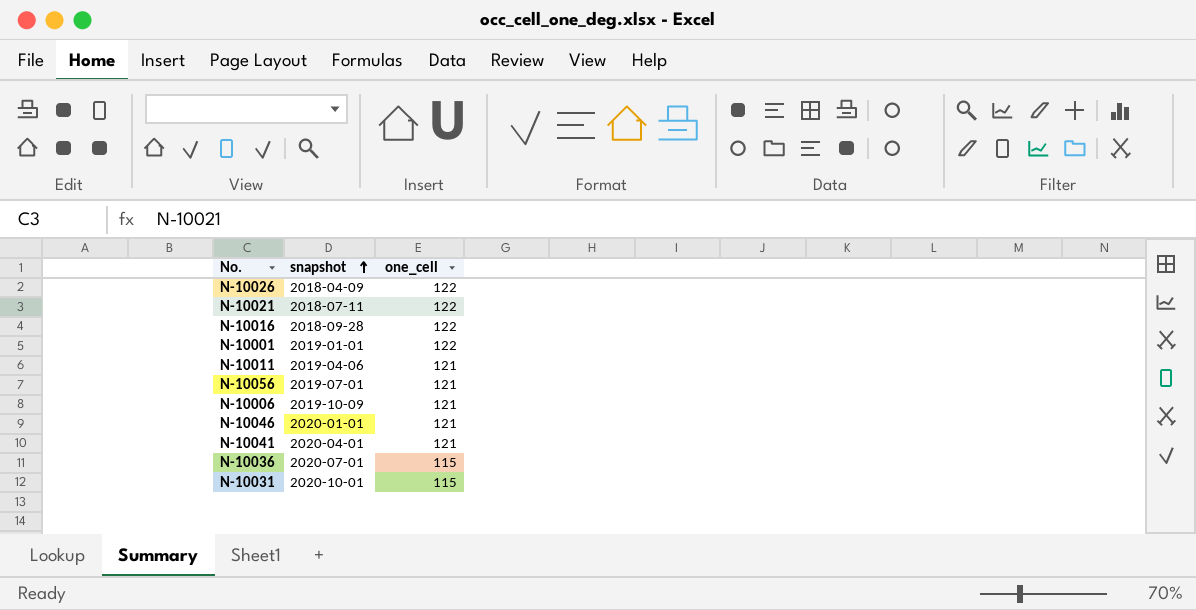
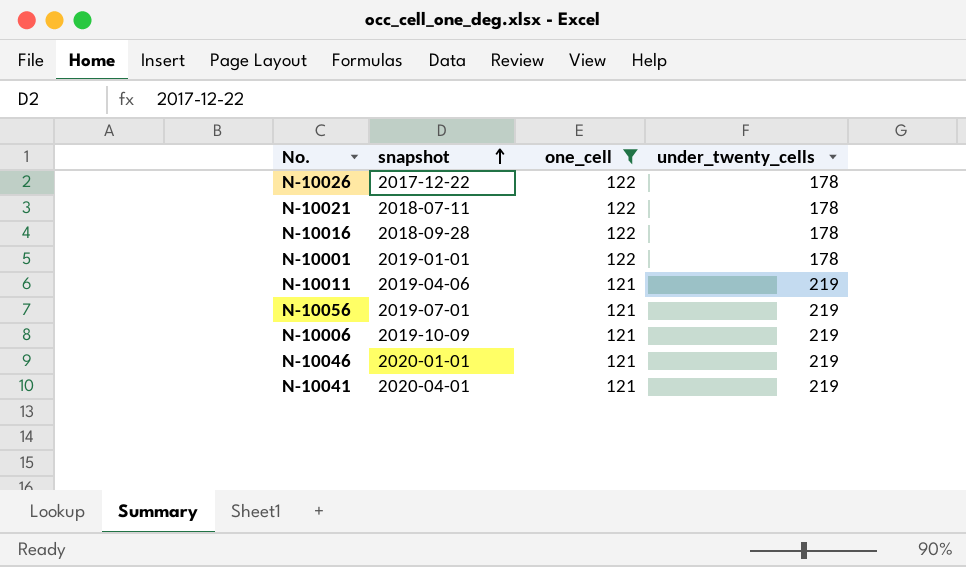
filter: none -> one_cell != 115
column under_twenty_cells | position: none -> 4
N-10026 | snapshot: 2018-04-09 -> 2017-12-22

